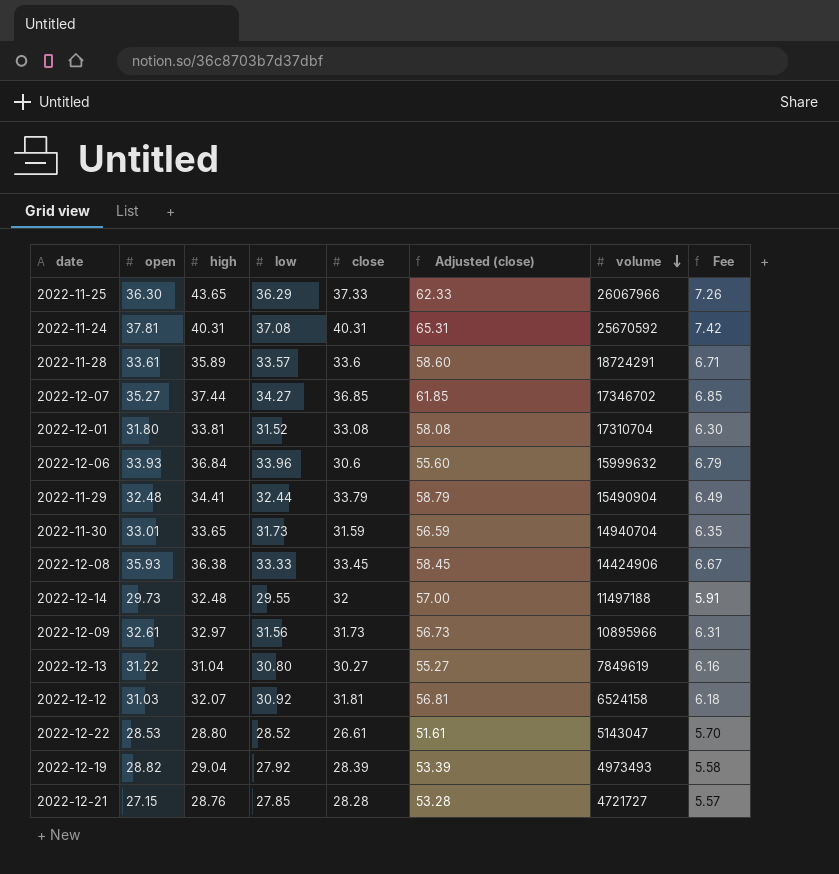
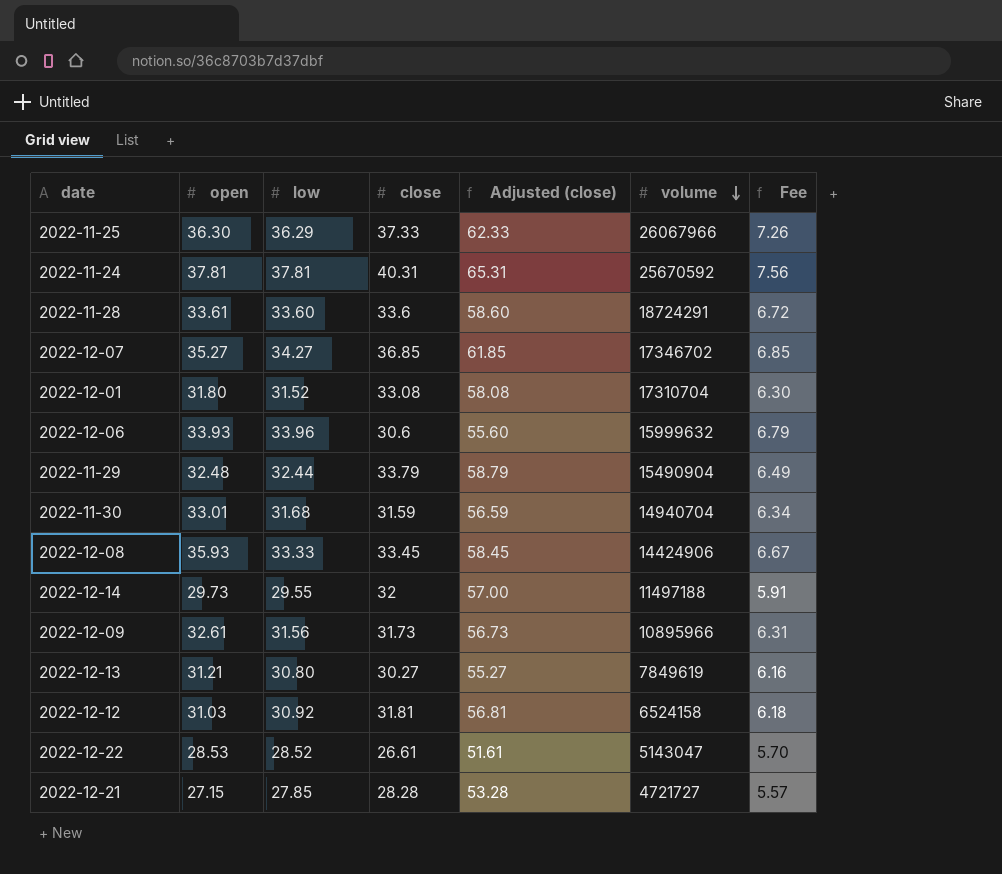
column high | position: 3 -> none
row 2022-12-19: 28.82 | 29.04 | 27.92 | 28.39 | 53.39 | 4973493 | 5.58 -> none
2022-11-24 | low: 37.08 -> 37.81
2022-11-24 | Fee: 7.42 -> 7.56
2022-11-28 | low: 33.57 -> 33.60
2022-11-28 | Fee: 6.71 -> 6.72
2022-11-30 | low: 31.73 -> 31.68
2022-11-30 | Fee: 6.35 -> 6.34
2022-12-13 | open: 31.22 -> 31.21

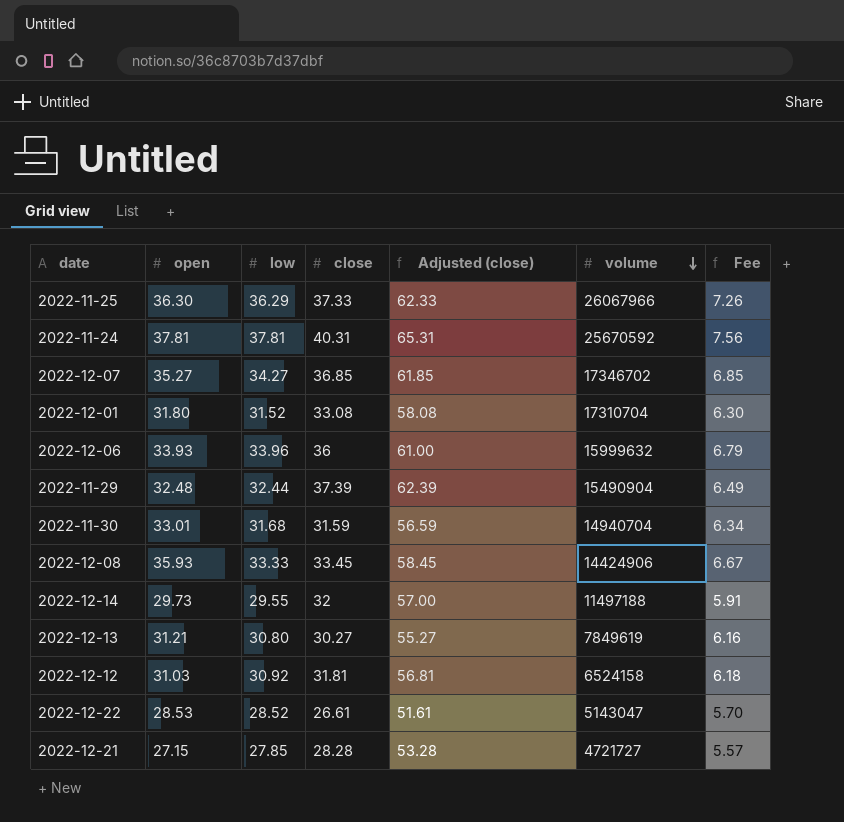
row 2022-11-28: 33.61 | 33.60 | 33.6 | 58.60 | 18724291 | 6.72 -> none
row 2022-12-09: 32.61 | 31.56 | 31.73 | 56.73 | 10895966 | 6.31 -> none
2022-12-06 | close: 30.6 -> 36
2022-12-06 | Adjusted (close): 55.60 -> 61.00
2022-11-29 | close: 33.79 -> 37.39
2022-11-29 | Adjusted (close): 58.79 -> 62.39

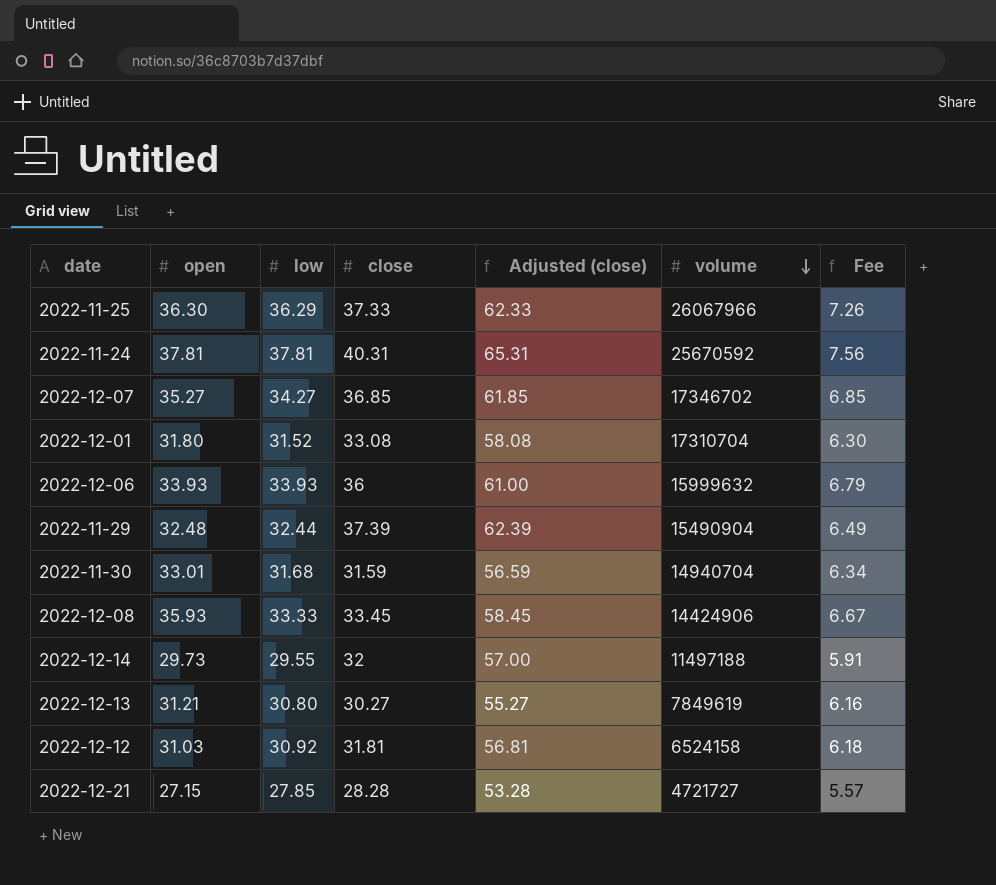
row 2022-12-22: 28.53 | 28.52 | 26.61 | 51.61 | 5143047 | 5.70 -> none
2022-12-06 | low: 33.96 -> 33.93

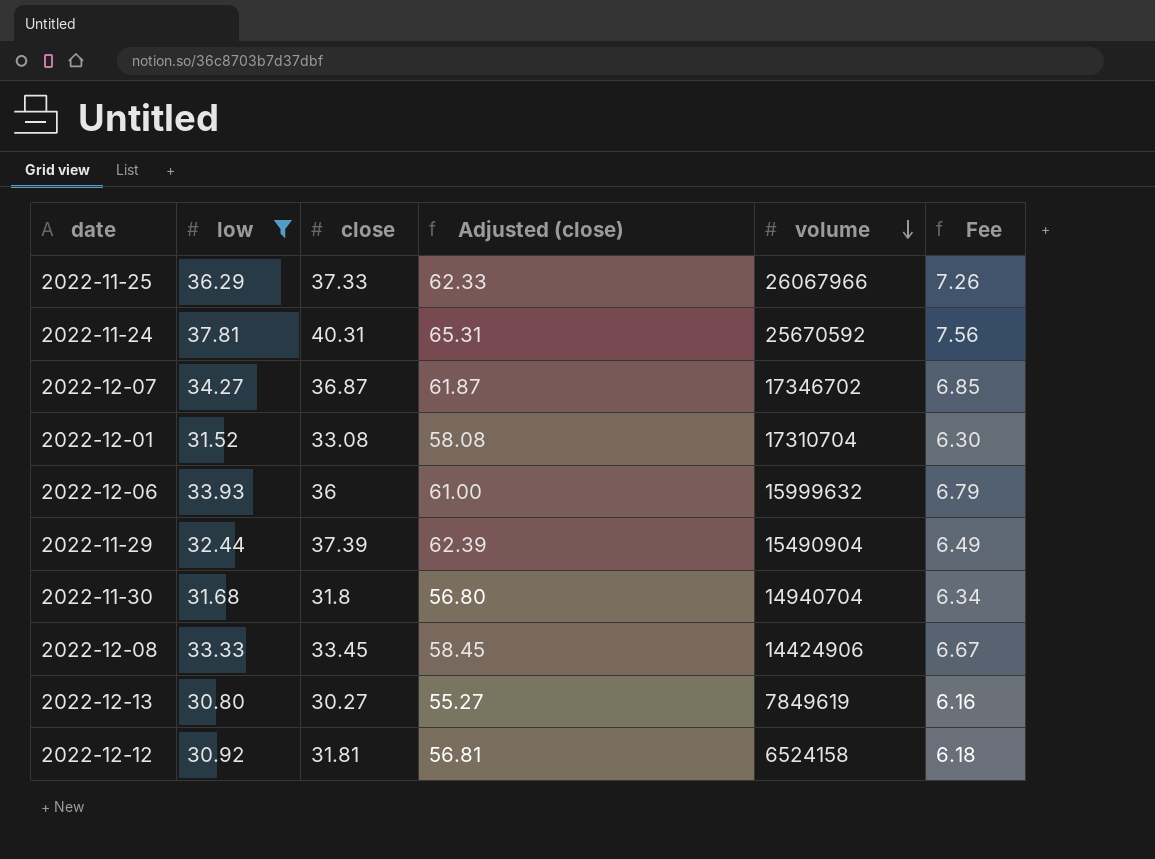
filter: none -> low >= 30.80
column open | position: 2 -> none
2022-12-07 | close: 36.85 -> 36.87
2022-12-07 | Adjusted (close): 61.85 -> 61.87
2022-11-30 | close: 31.59 -> 31.8
2022-11-30 | Adjusted (close): 56.59 -> 56.80

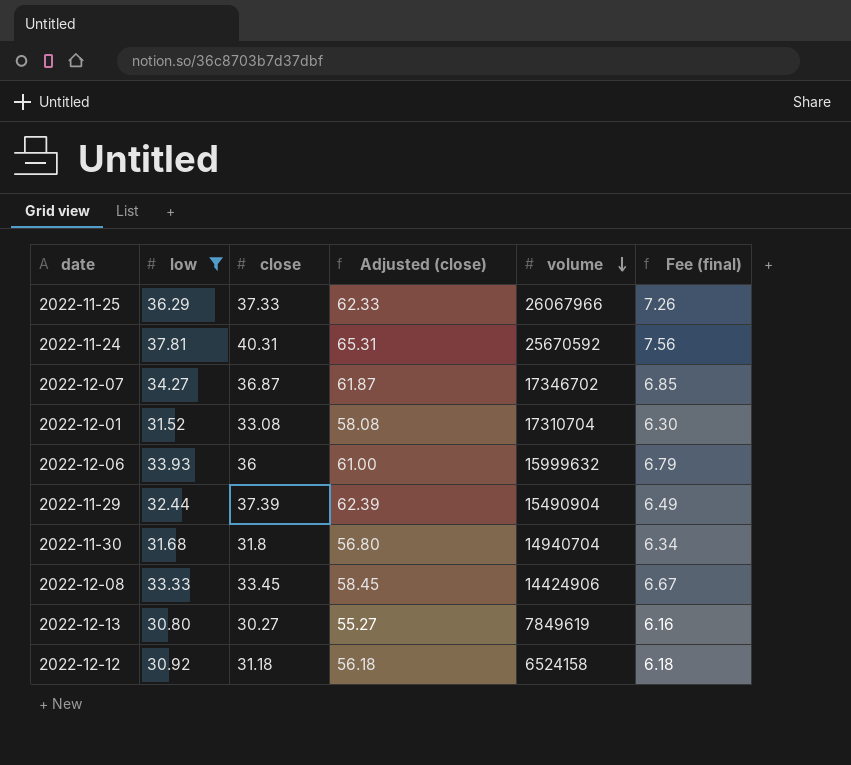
column name: Fee -> Fee (final)
2022-12-12 | close: 31.81 -> 31.18
2022-12-12 | Adjusted (close): 56.81 -> 56.18

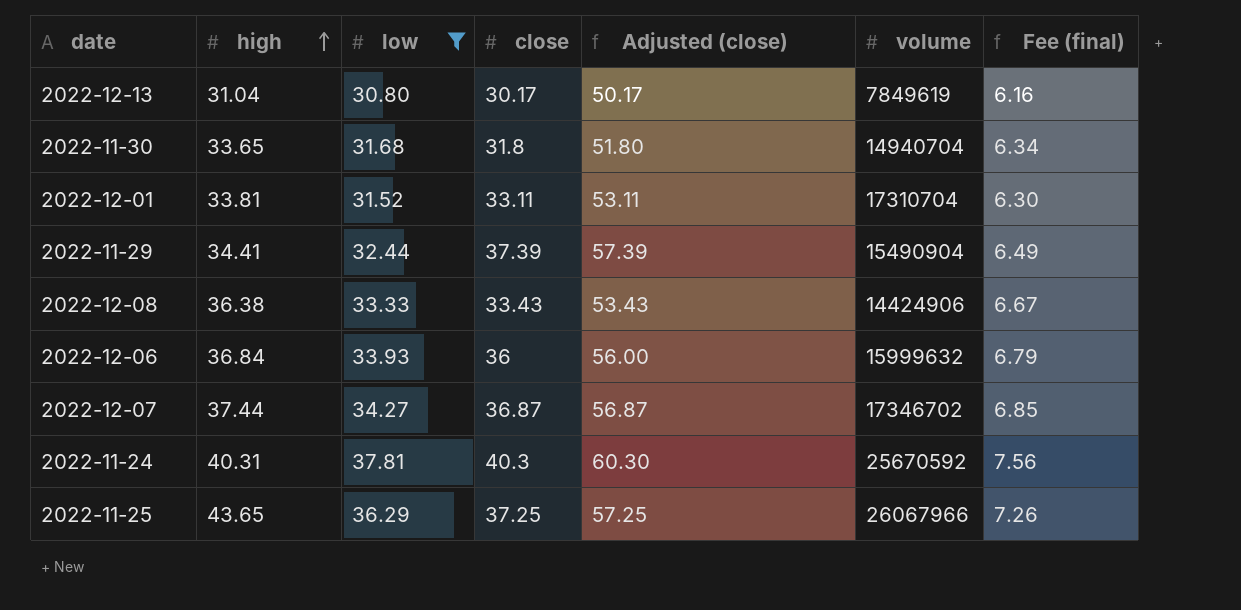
row order: volume descending -> high ascending
column high | position: none -> 2
column Adjusted (close) | formula: [close] + 25 -> [close] + 20
row 2022-12-12: 30.92 | 31.18 | 56.18 | 6524158 | 6.18 -> none
2022-12-13 | close: 30.27 -> 30.17
2022-12-01 | close: 33.08 -> 33.11
2022-12-08 | close: 33.45 -> 33.43
2022-11-24 | close: 40.31 -> 40.3
2022-11-25 | close: 37.33 -> 37.25

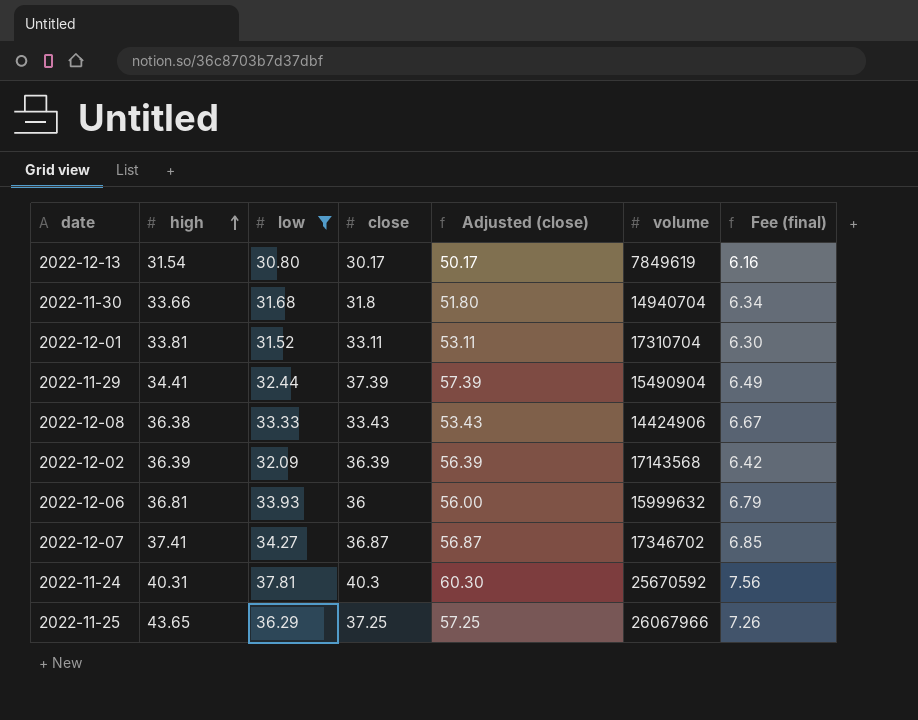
2022-12-13 | high: 31.04 -> 31.54
2022-11-30 | high: 33.65 -> 33.66
row 2022-12-02: none -> 36.39 | 32.09 | 36.39 | 56.39 | 17143568 | 6.42
2022-12-06 | high: 36.84 -> 36.81
2022-12-07 | high: 37.44 -> 37.41

